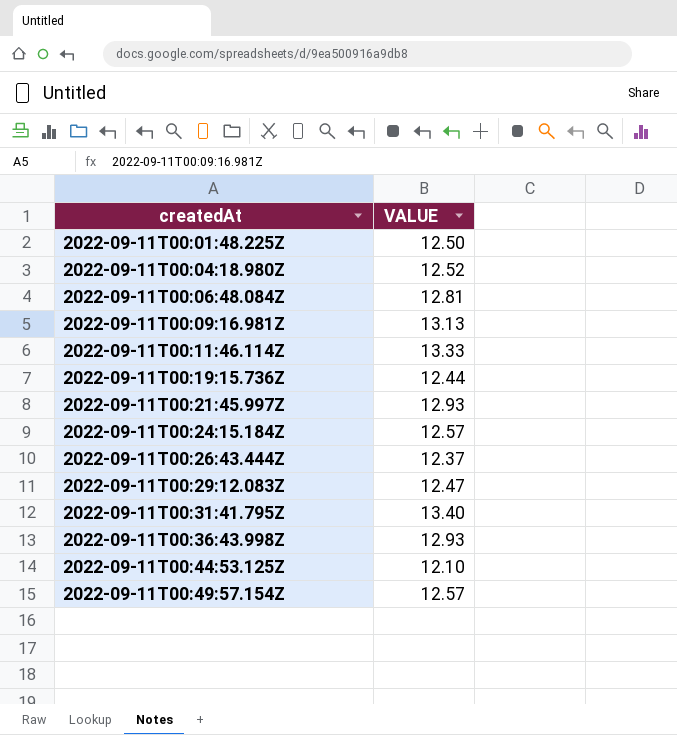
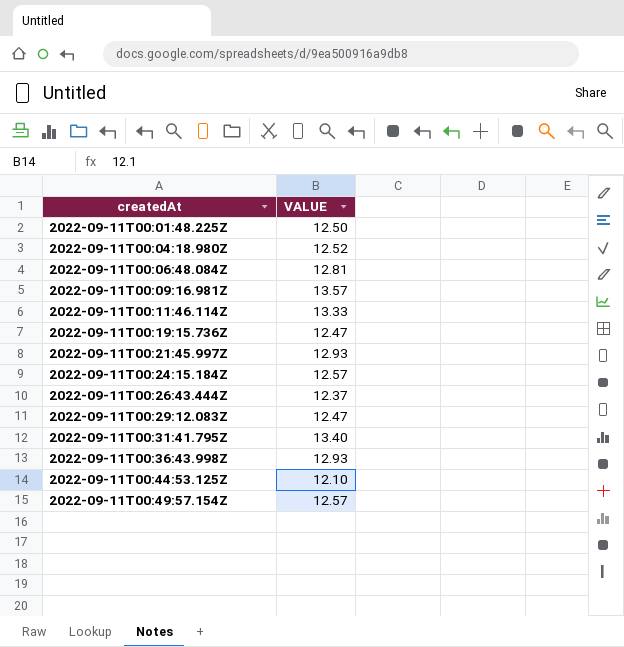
2022-09-11T00:09:16.981Z | VALUE: 13.13 -> 13.57
2022-09-11T00:19:15.736Z | VALUE: 12.44 -> 12.47

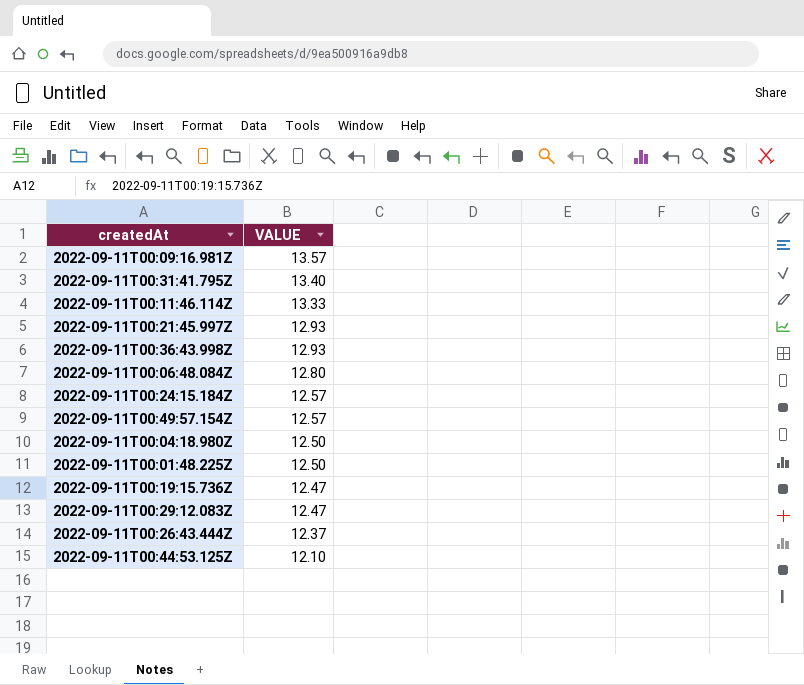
row order: createdAt ascending -> VALUE descending
2022-09-11T00:06:48.084Z | VALUE: 12.81 -> 12.80
2022-09-11T00:04:18.980Z | VALUE: 12.52 -> 12.50

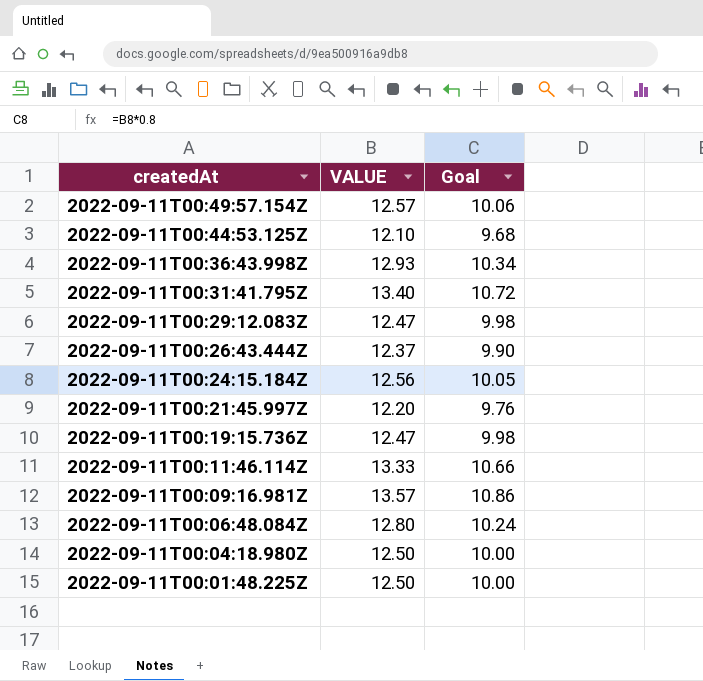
row order: VALUE descending -> createdAt descending
column Goal | formula: none -> [VALUE] * 0.8
2022-09-11T00:24:15.184Z | VALUE: 12.57 -> 12.56
2022-09-11T00:21:45.997Z | VALUE: 12.93 -> 12.20

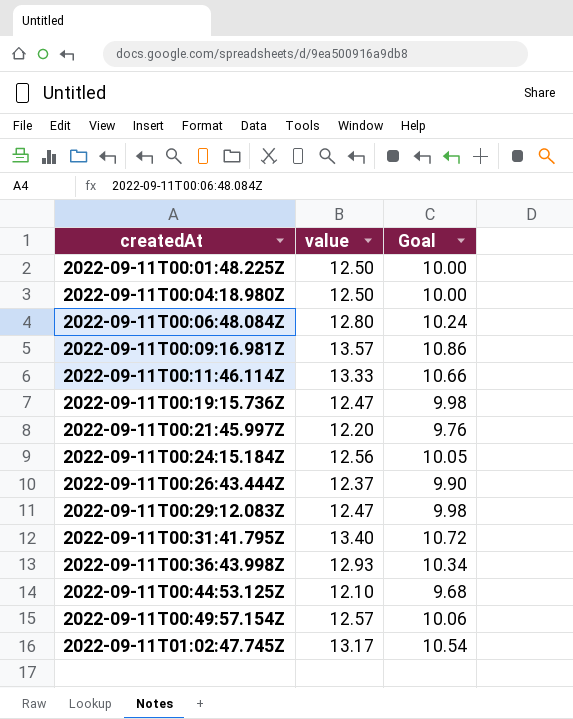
row order: createdAt descending -> createdAt ascending
column name: VALUE -> value
row 2022-09-11T01:02:47.745Z: none -> 13.17 | 10.54

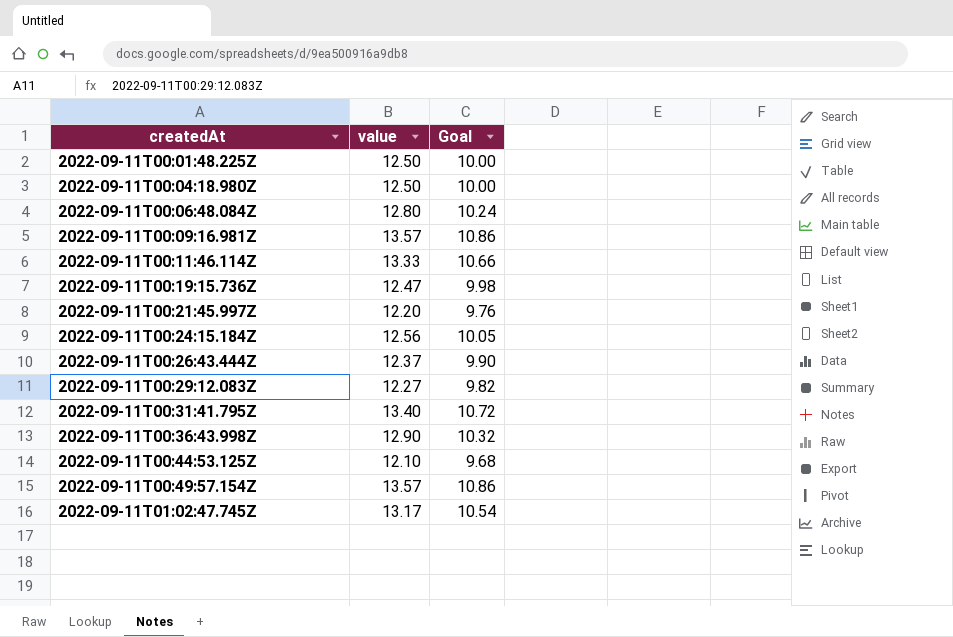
2022-09-11T00:29:12.083Z | value: 12.47 -> 12.27
2022-09-11T00:29:12.083Z | Goal: 9.98 -> 9.82
2022-09-11T00:36:43.998Z | value: 12.93 -> 12.90
2022-09-11T00:36:43.998Z | Goal: 10.34 -> 10.32
2022-09-11T00:49:57.154Z | value: 12.57 -> 13.57
2022-09-11T00:49:57.154Z | Goal: 10.06 -> 10.86

